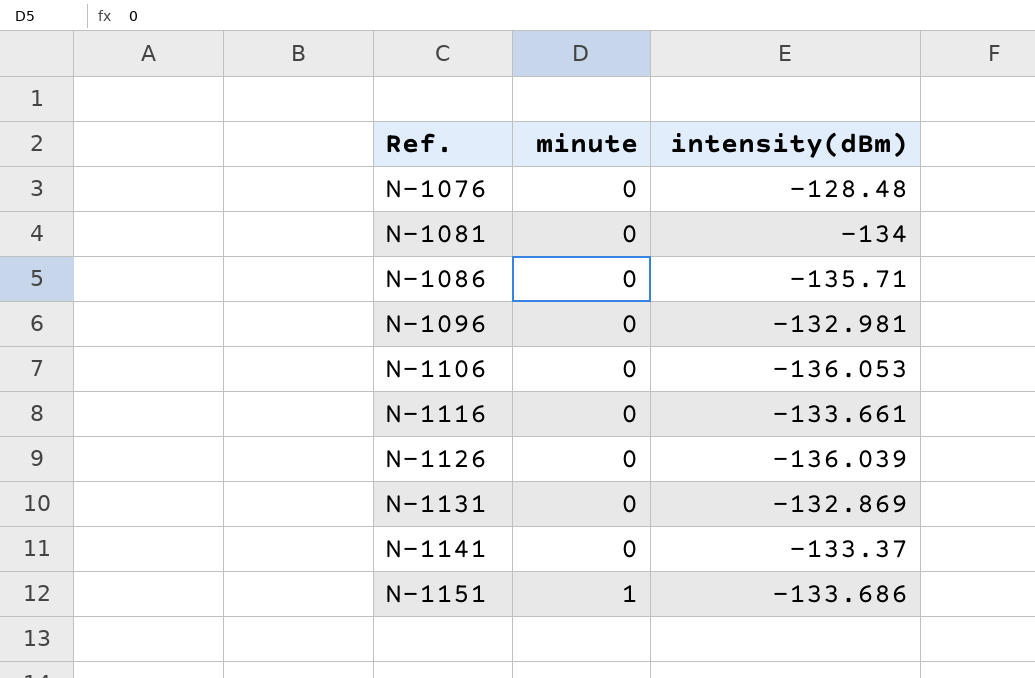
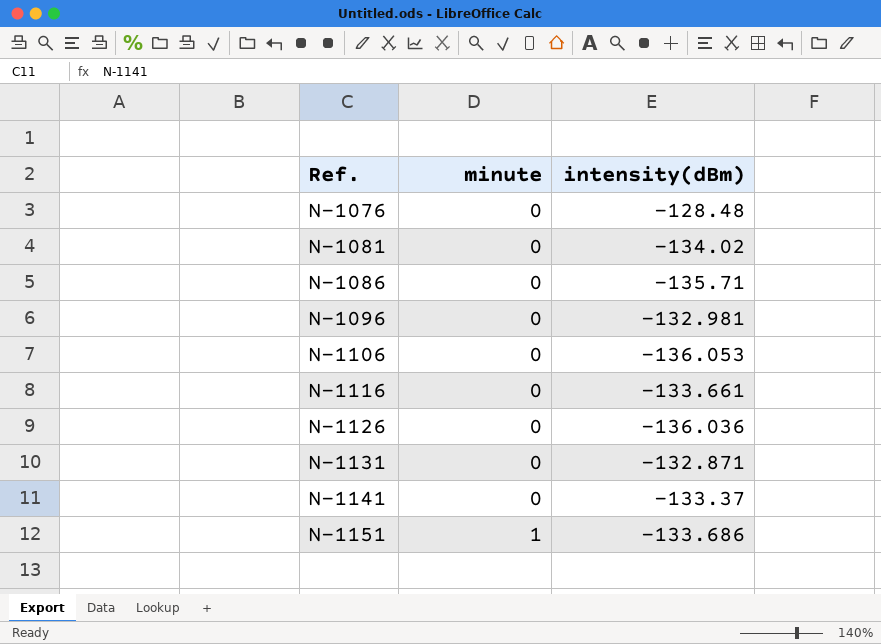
N-1081 | intensity(dBm): -134 -> -134.02
N-1126 | intensity(dBm): -136.039 -> -136.036
N-1131 | intensity(dBm): -132.869 -> -132.871

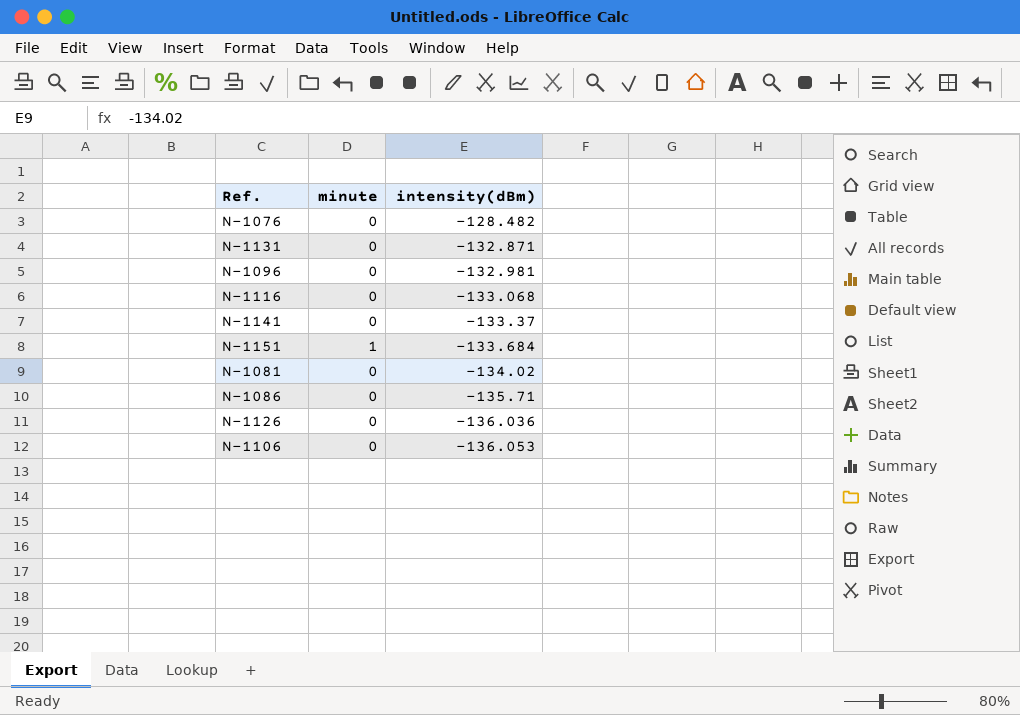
row order: Ref. ascending -> intensity(dBm) descending
N-1076 | intensity(dBm): -128.48 -> -128.482
N-1116 | intensity(dBm): -133.661 -> -133.068
N-1151 | intensity(dBm): -133.686 -> -133.684

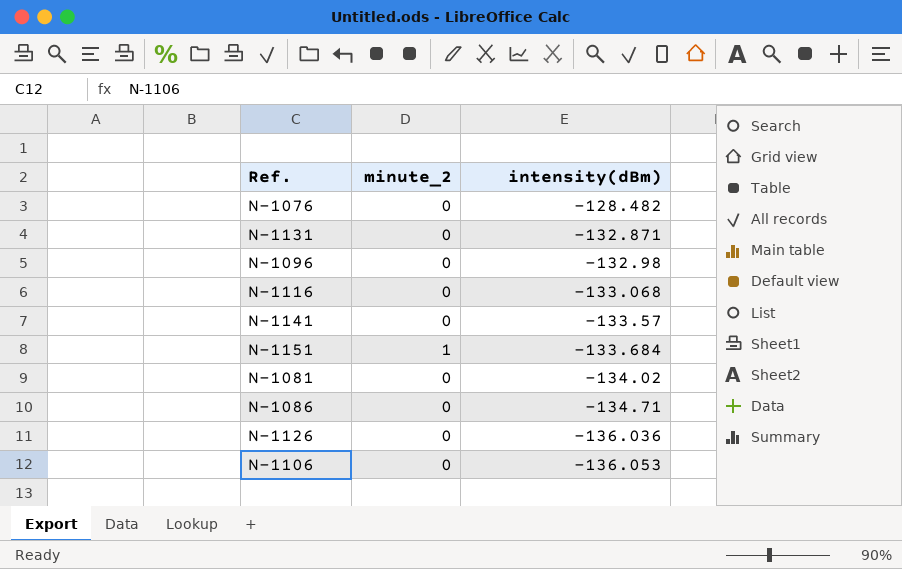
column name: minute -> minute_2
N-1096 | intensity(dBm): -132.981 -> -132.98
N-1141 | intensity(dBm): -133.37 -> -133.57
N-1086 | intensity(dBm): -135.71 -> -134.71

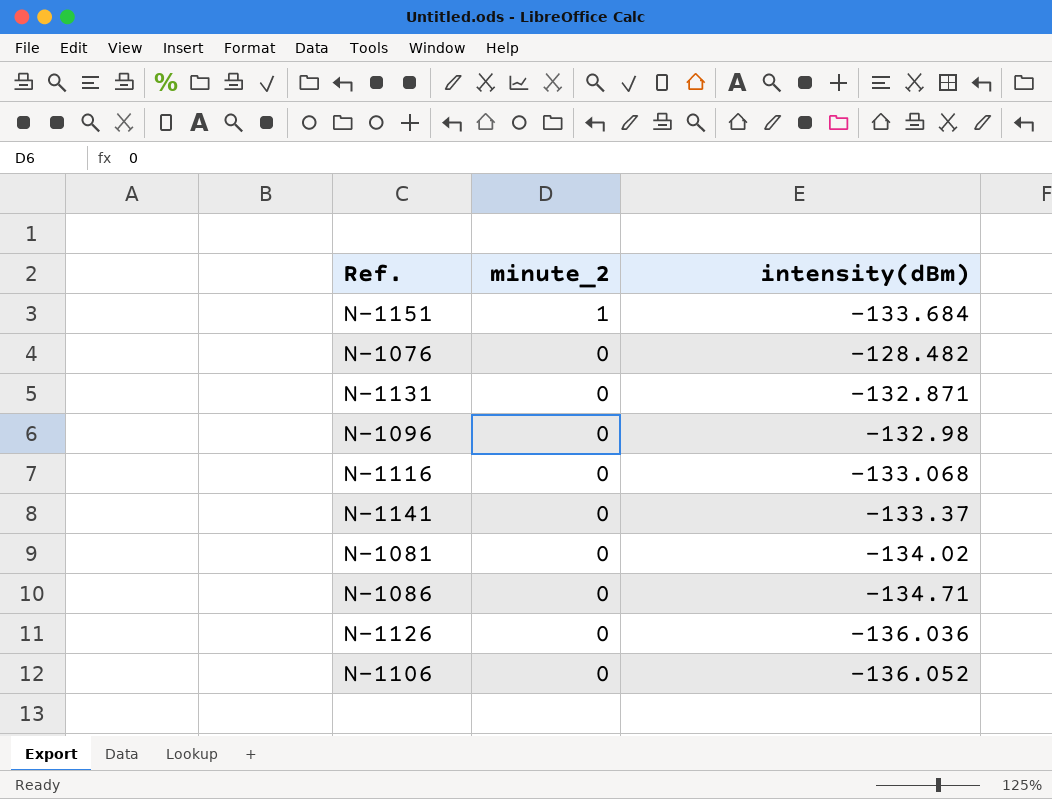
row order: intensity(dBm) descending -> minute_2 descending
N-1141 | intensity(dBm): -133.57 -> -133.37
N-1106 | intensity(dBm): -136.053 -> -136.052

